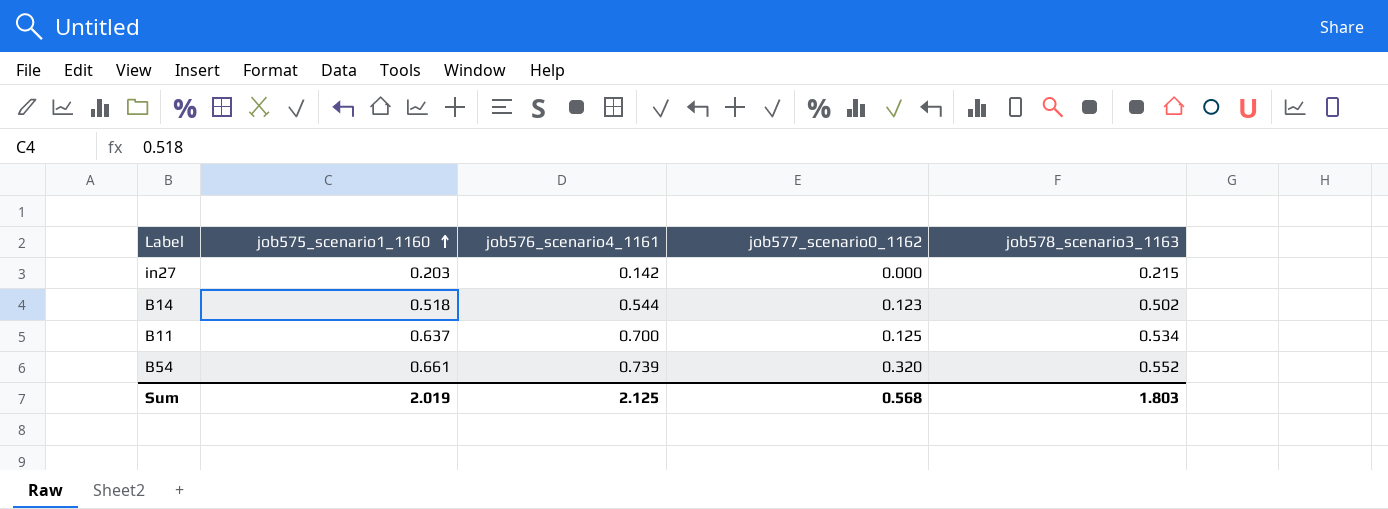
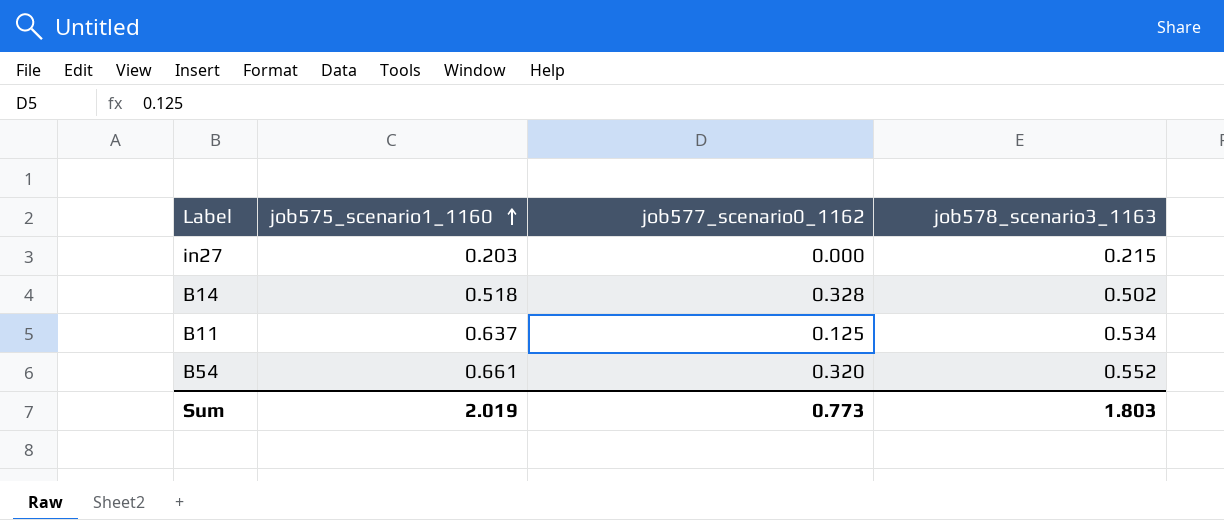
column job576_scenario4_1161 | position: 3 -> none
B14 | job577_scenario0_1162: 0.123 -> 0.328
Sum | job577_scenario0_1162: 0.568 -> 0.773

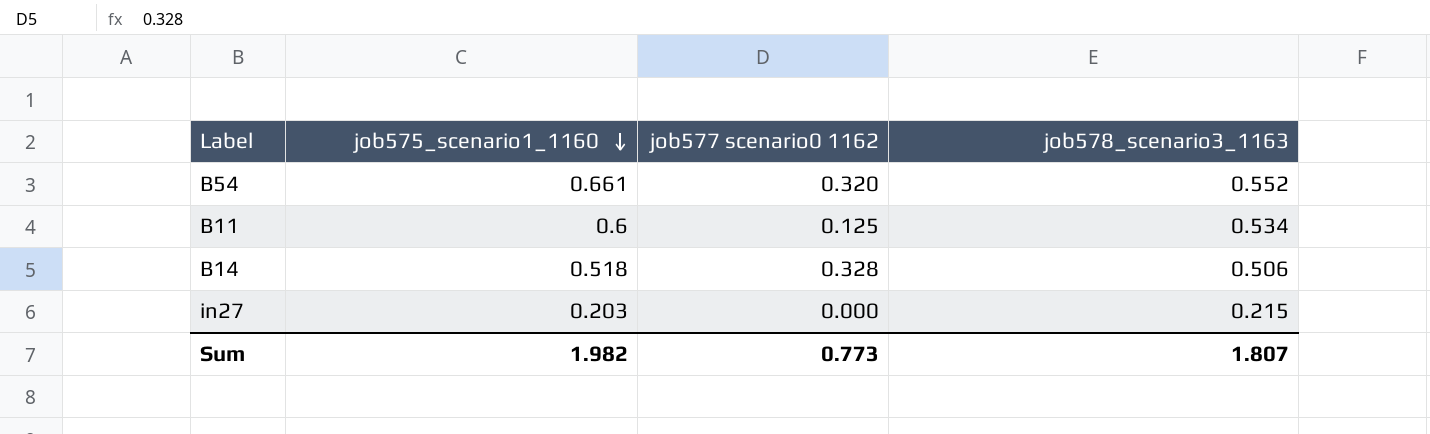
row order: job575_scenario1_1160 ascending -> job575_scenario1_1160 descending
column name: job577_scenario0_1162 -> job577 scenario0 1162
B11 | job575_scenario1_1160: 0.637 -> 0.6
B14 | job578_scenario3_1163: 0.502 -> 0.506
Sum | job575_scenario1_1160: 2.019 -> 1.982
Sum | job578_scenario3_1163: 1.803 -> 1.807

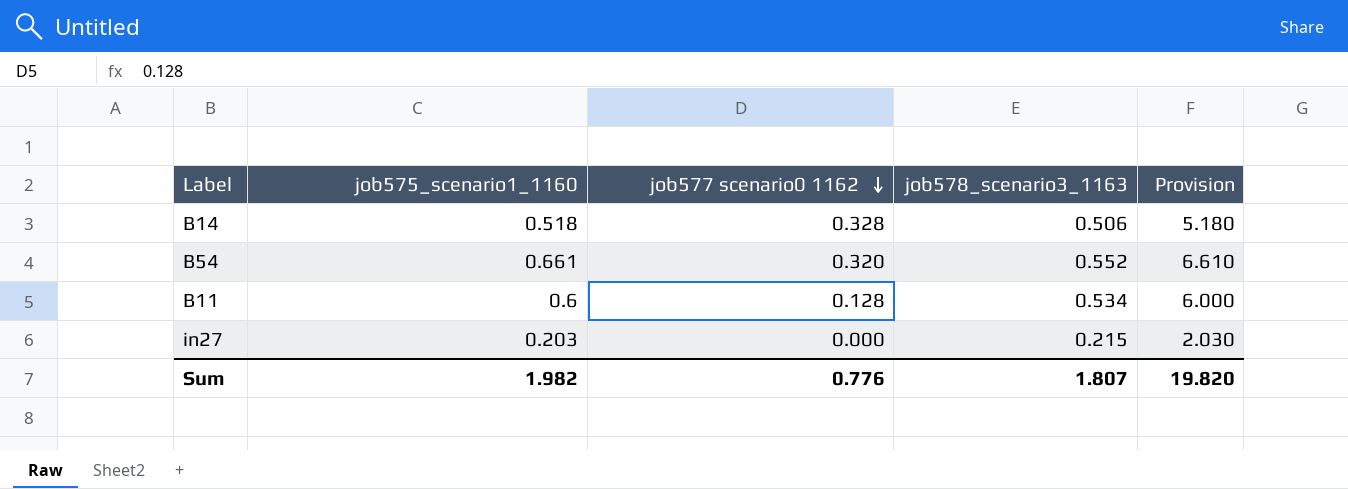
row order: job575_scenario1_1160 descending -> job577 scenario0 1162 descending
column Provision | formula: none -> [job575_scenario1_1160] * 10
B11 | job577 scenario0 1162: 0.125 -> 0.128
Sum | job577 scenario0 1162: 0.773 -> 0.776

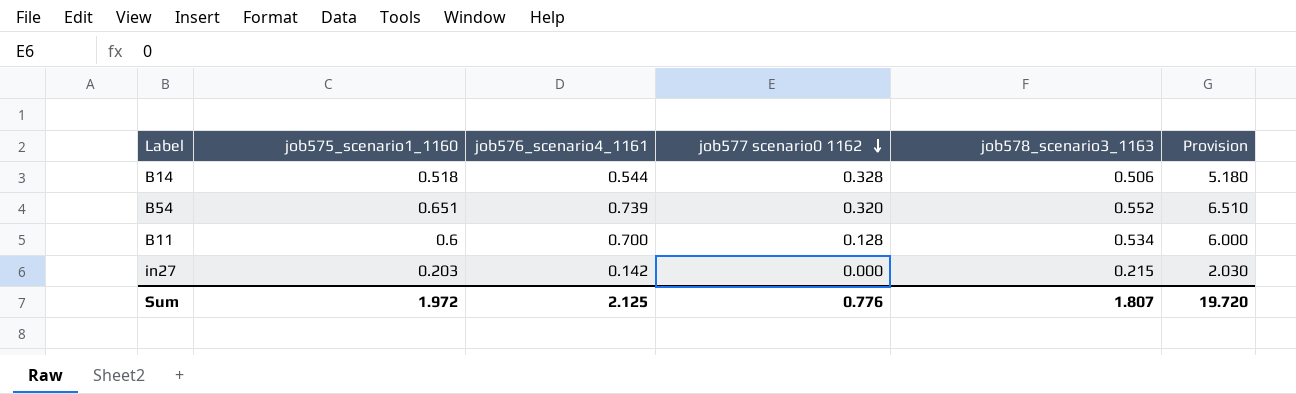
column job576_scenario4_1161 | position: none -> 3
B54 | job575_scenario1_1160: 0.661 -> 0.651
B54 | Provision: 6.610 -> 6.510
Sum | job575_scenario1_1160: 1.982 -> 1.972
Sum | Provision: 19.820 -> 19.720

